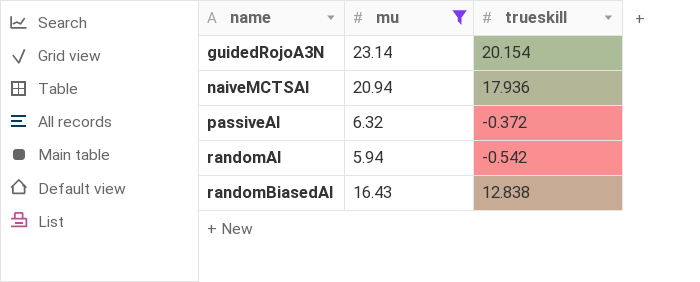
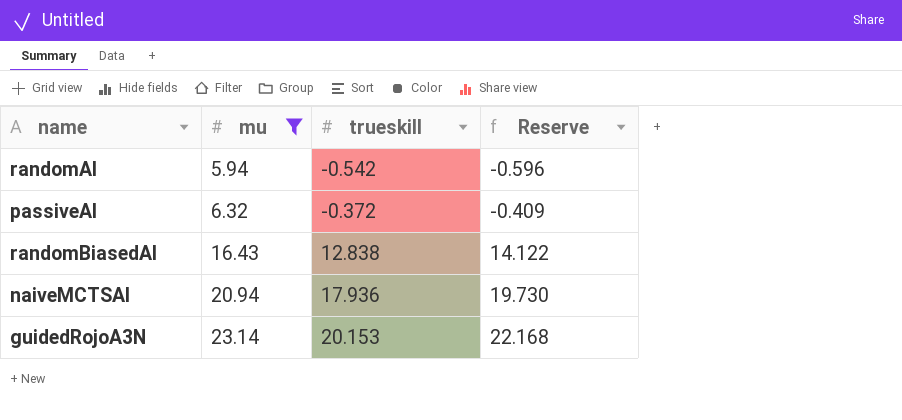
row order: name ascending -> mu ascending
column Reserve | formula: none -> [trueskill] * 1.1
guidedRojoA3N | trueskill: 20.154 -> 20.153

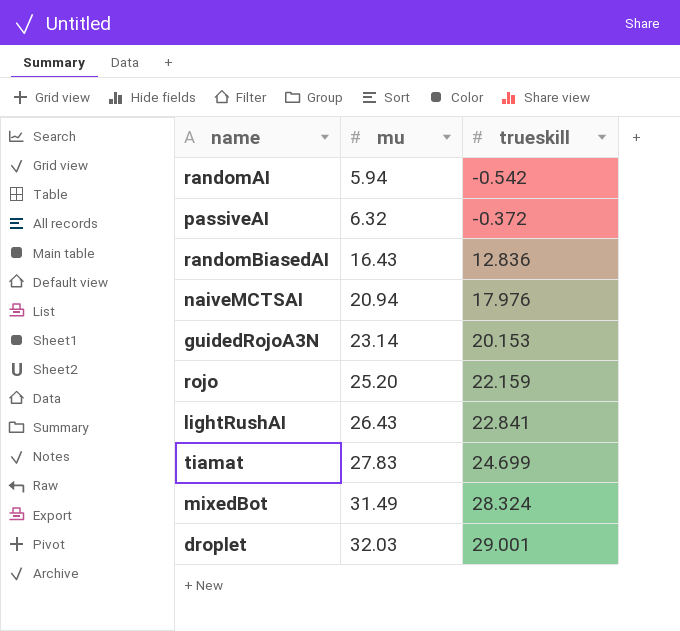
filter: mu <= 23.14 -> none
column Reserve | formula: [trueskill] * 1.1 -> none
randomBiasedAI | trueskill: 12.838 -> 12.836
naiveMCTSAI | trueskill: 17.936 -> 17.976

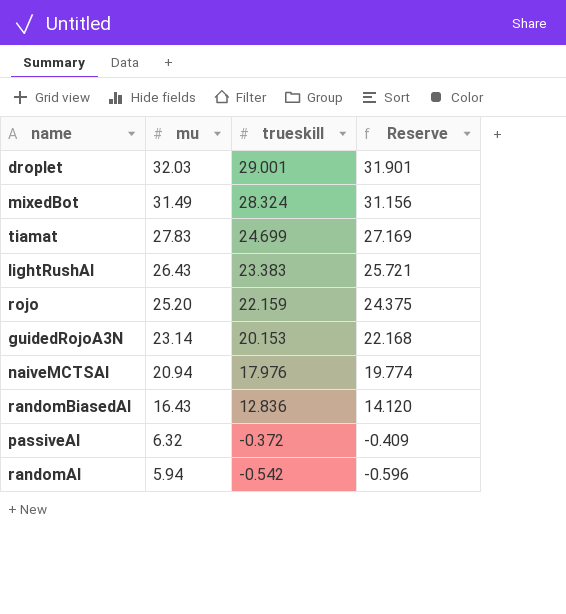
row order: mu ascending -> mu descending
column Reserve | formula: none -> [trueskill] * 1.1
lightRushAI | trueskill: 22.841 -> 23.383

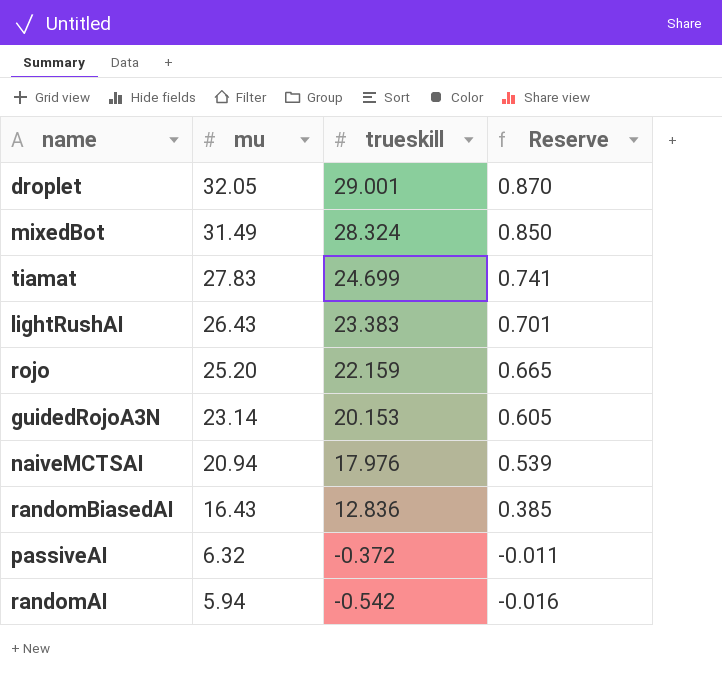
column Reserve | formula: [trueskill] * 1.1 -> [trueskill] * 0.03
droplet | mu: 32.03 -> 32.05

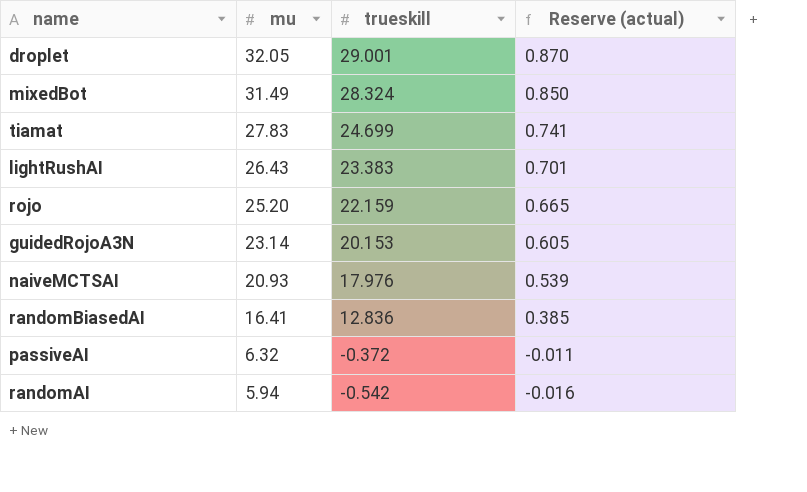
column name: Reserve -> Reserve (actual)
naiveMCTSAI | mu: 20.94 -> 20.93
randomBiasedAI | mu: 16.43 -> 16.41

